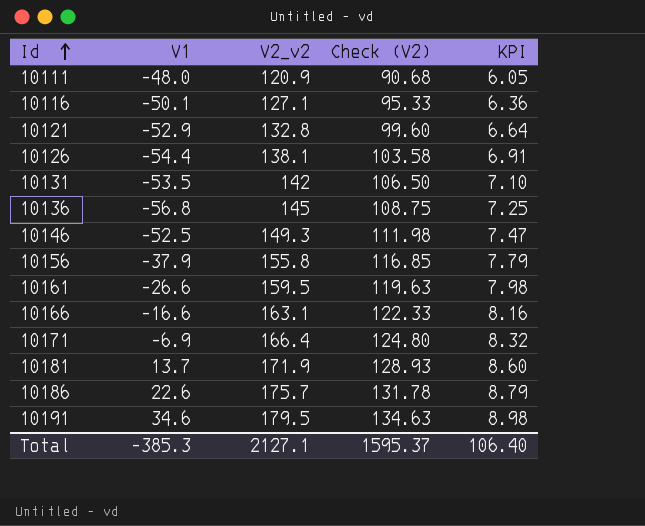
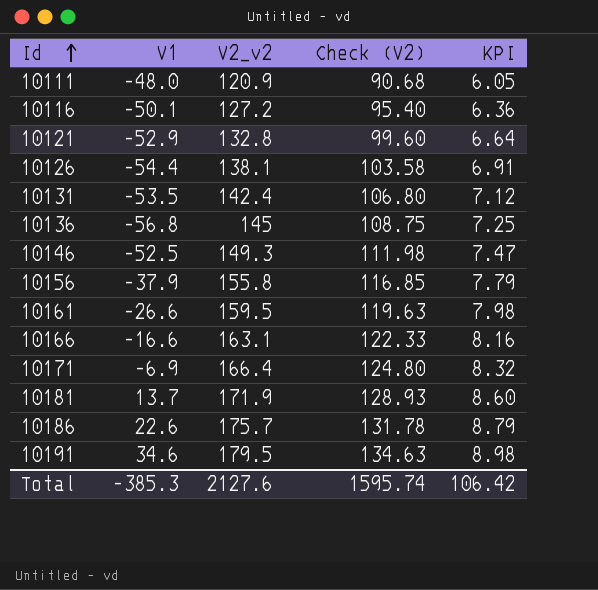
10116 | V2_v2: 127.1 -> 127.2
10116 | Check (V2): 95.33 -> 95.40
10131 | V2_v2: 142 -> 142.4
10131 | Check (V2): 106.50 -> 106.80
10131 | KPI: 7.10 -> 7.12
Total | V2_v2: 2127.1 -> 2127.6
Total | Check (V2): 1595.37 -> 1595.74
Total | KPI: 106.40 -> 106.42

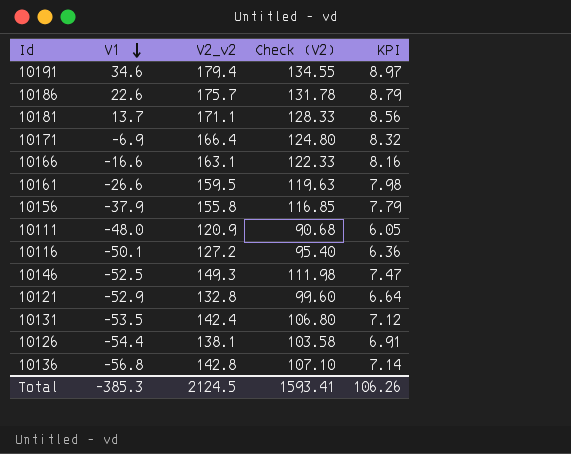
row order: Id ascending -> V1 descending
10191 | V2_v2: 179.5 -> 179.4
10191 | Check (V2): 134.63 -> 134.55
10191 | KPI: 8.98 -> 8.97
10181 | V2_v2: 171.9 -> 171.1
10181 | Check (V2): 128.93 -> 128.33
10181 | KPI: 8.60 -> 8.56
10136 | V2_v2: 145 -> 142.8
10136 | Check (V2): 108.75 -> 107.10
10136 | KPI: 7.25 -> 7.14
Total | V2_v2: 2127.6 -> 2124.5
Total | Check (V2): 1595.74 -> 1593.41
Total | KPI: 106.42 -> 106.26

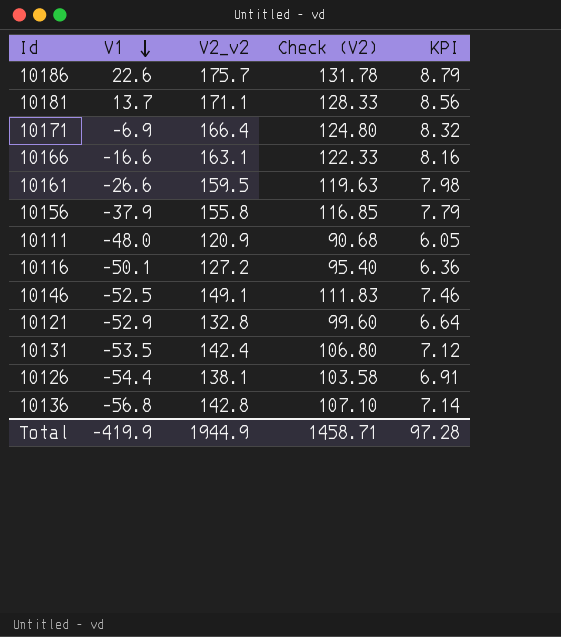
row 10191: 34.6 | 179.4 | 134.55 | 8.97 -> none
10146 | V2_v2: 149.3 -> 149.1
10146 | Check (V2): 111.98 -> 111.83
10146 | KPI: 7.47 -> 7.46
Total | V1: -385.3 -> -419.9
Total | V2_v2: 2124.5 -> 1944.9
Total | Check (V2): 1593.41 -> 1458.71
Total | KPI: 106.26 -> 97.28

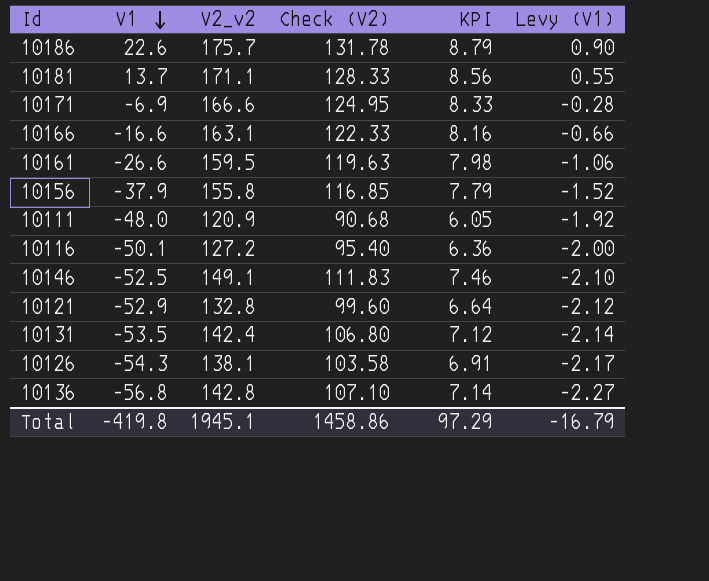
column Levy (V1) | formula: none -> [V1] * 0.04
10171 | V2_v2: 166.4 -> 166.6
10171 | Check (V2): 124.80 -> 124.95
10171 | KPI: 8.32 -> 8.33
10126 | V1: -54.4 -> -54.3
Total | V1: -419.9 -> -419.8
Total | V2_v2: 1944.9 -> 1945.1
Total | Check (V2): 1458.71 -> 1458.86
Total | KPI: 97.28 -> 97.29

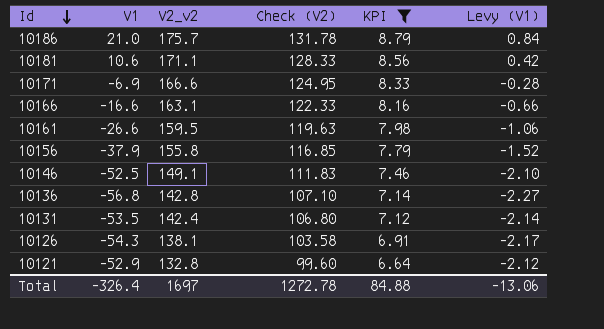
filter: none -> KPI >= 6.64
row order: V1 descending -> Id descending
10186 | V1: 22.6 -> 21.0
10186 | Levy (V1): 0.90 -> 0.84
10181 | V1: 13.7 -> 10.6
10181 | Levy (V1): 0.55 -> 0.42
Total | V1: -419.8 -> -326.4
Total | V2_v2: 1945.1 -> 1697
Total | Check (V2): 1458.86 -> 1272.78
Total | KPI: 97.29 -> 84.88
Total | Levy (V1): -16.79 -> -13.06

